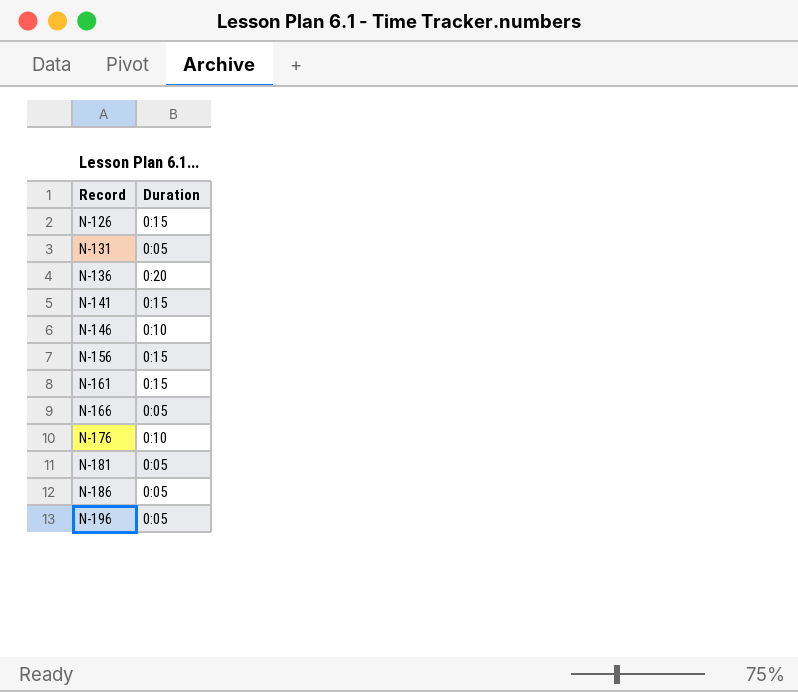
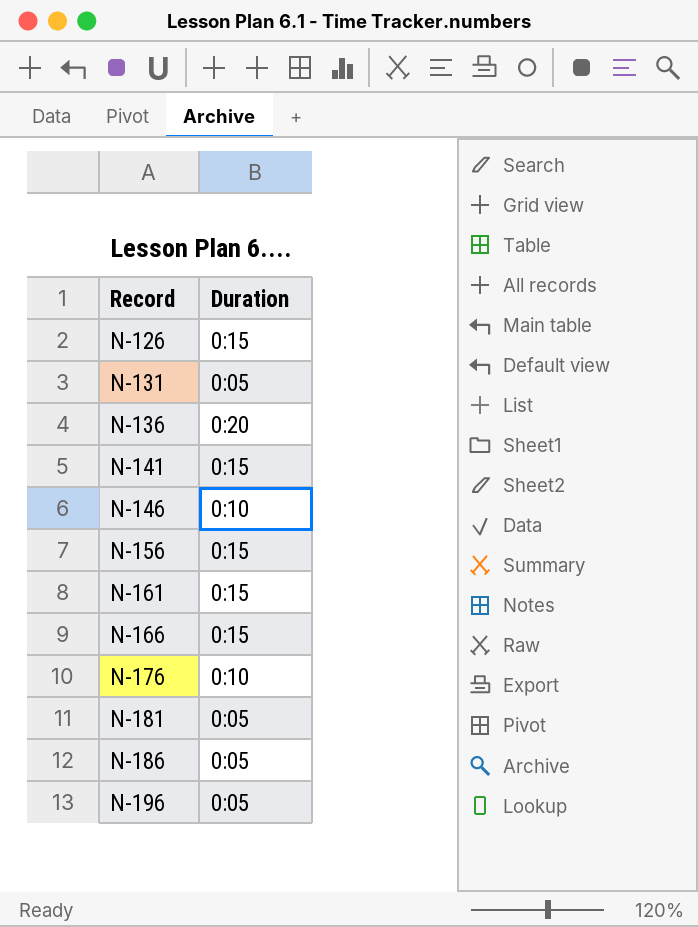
N-166 | Duration: 0:05 -> 0:15

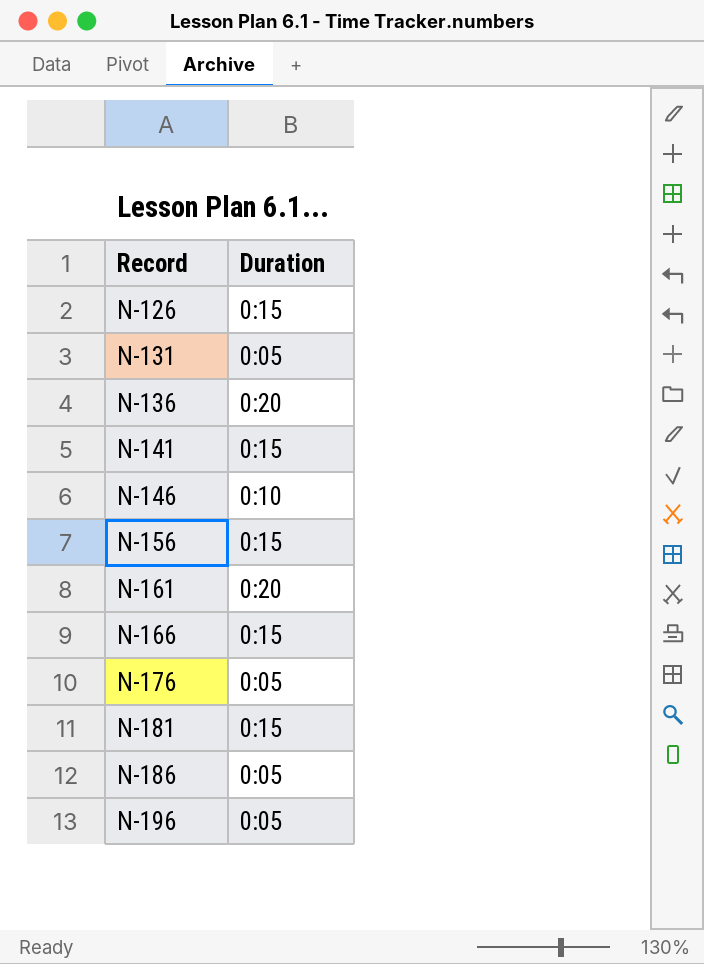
N-161 | Duration: 0:15 -> 0:20
N-176 | Duration: 0:10 -> 0:05
N-181 | Duration: 0:05 -> 0:15

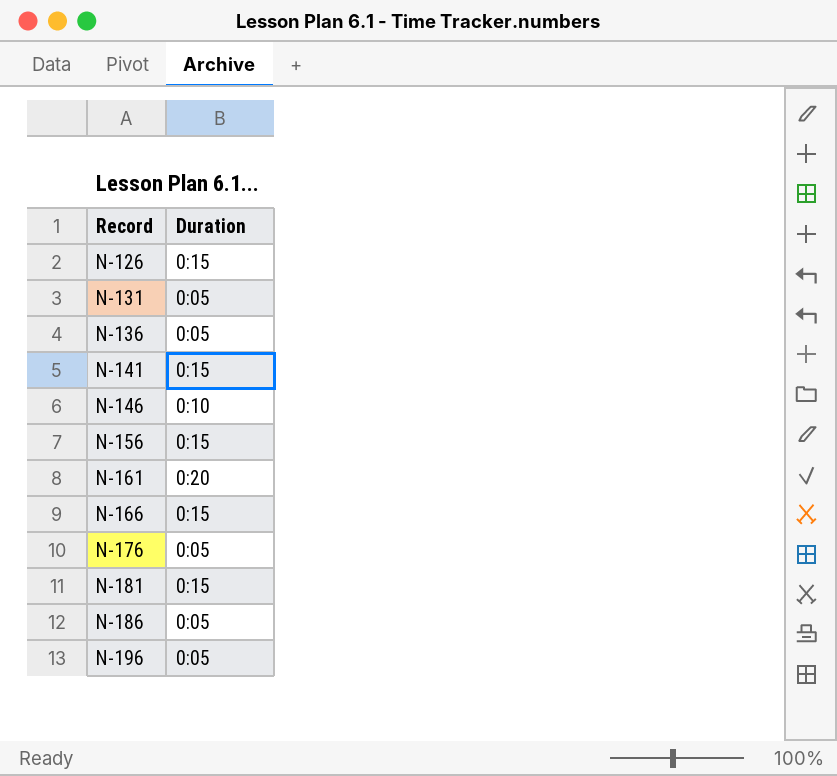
N-136 | Duration: 0:20 -> 0:05

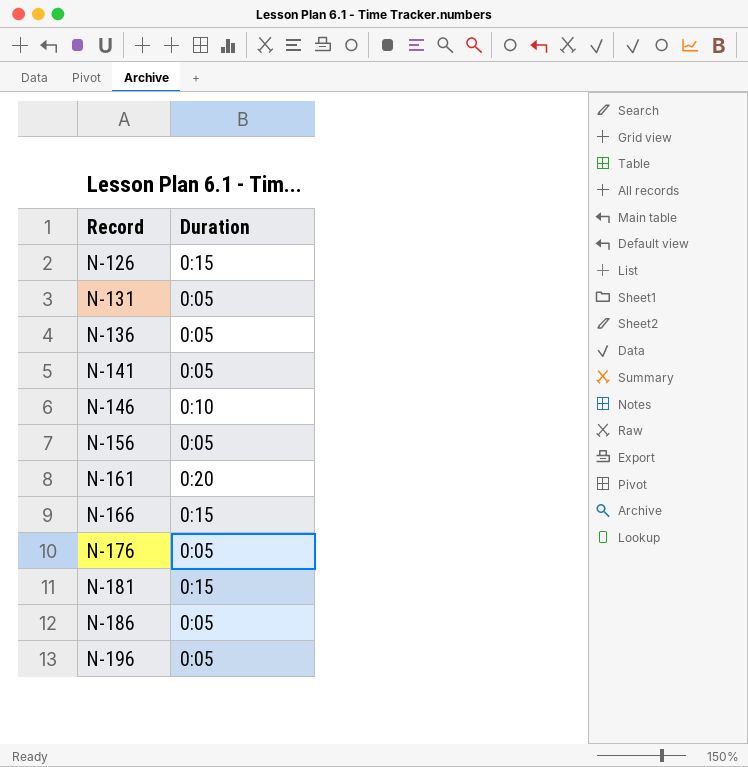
N-141 | Duration: 0:15 -> 0:05
N-156 | Duration: 0:15 -> 0:05

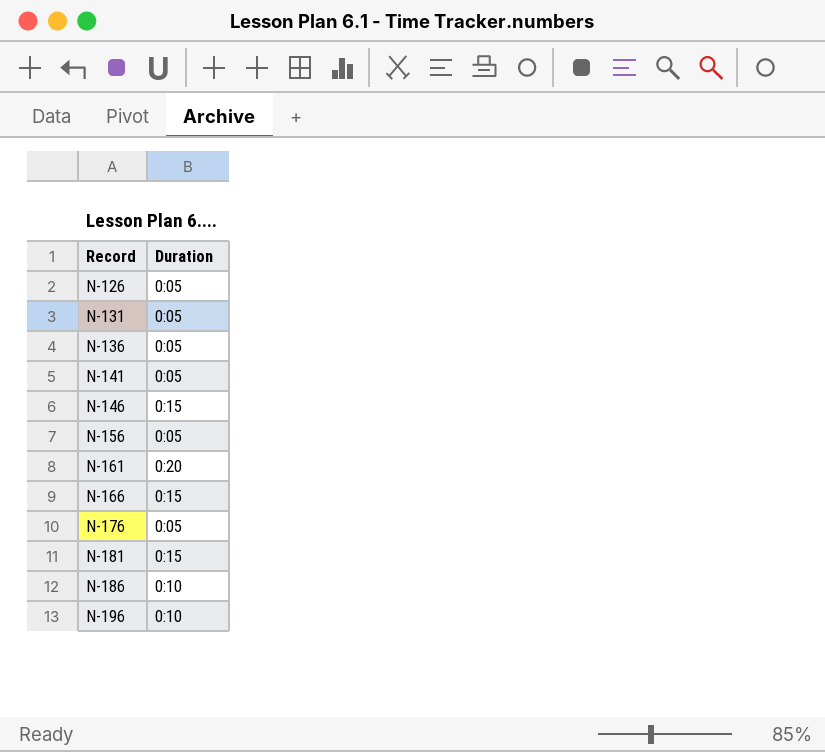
N-126 | Duration: 0:15 -> 0:05
N-146 | Duration: 0:10 -> 0:15
N-186 | Duration: 0:05 -> 0:10
N-196 | Duration: 0:05 -> 0:10

